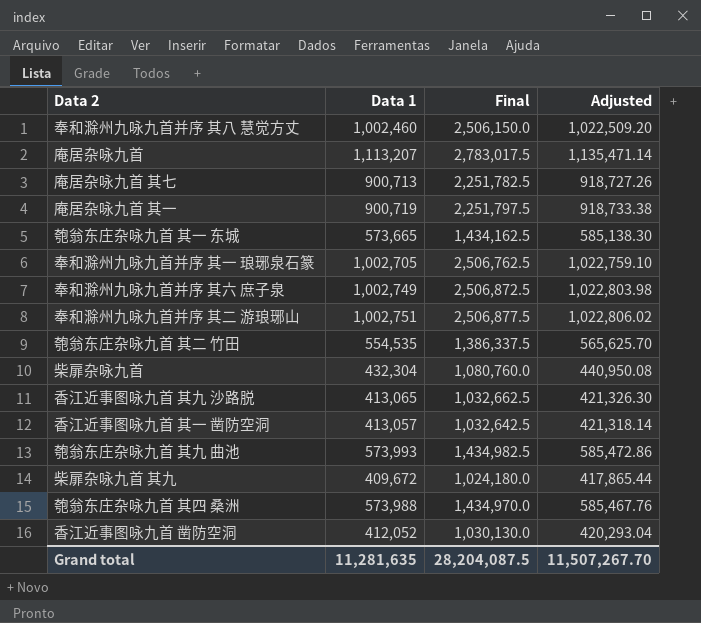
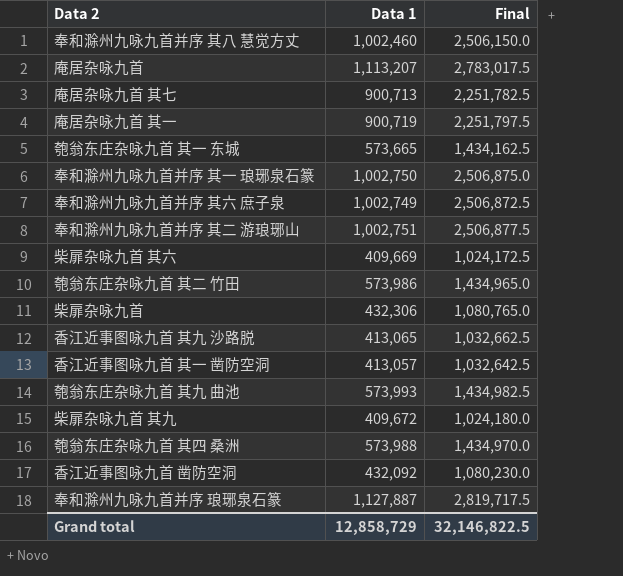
column Adjusted | formula: [Data 1] * 1.02 -> none
奉和滁州九咏九首并序 其一 琅琊泉石篆 | Data 1: 1,002,705 -> 1,002,750
奉和滁州九咏九首并序 其一 琅琊泉石篆 | Final: 2,506,762.5 -> 2,506,875.0
row 柴扉杂咏九首 其六: none -> 409,669 | 1,024,172.5
匏翁东庄杂咏九首 其二 竹田 | Data 1: 554,535 -> 573,986
匏翁东庄杂咏九首 其二 竹田 | Final: 1,386,337.5 -> 1,434,965.0
柴扉杂咏九首 | Data 1: 432,304 -> 432,306
柴扉杂咏九首 | Final: 1,080,760.0 -> 1,080,765.0
香江近事图咏九首 凿防空洞 | Data 1: 412,052 -> 432,092
香江近事图咏九首 凿防空洞 | Final: 1,030,130.0 -> 1,080,230.0
row 奉和滁州九咏九首并序 琅琊泉石篆: none -> 1,127,887 | 2,819,717.5
Grand total | Data 1: 11,281,635 -> 12,858,729
Grand total | Final: 28,204,087.5 -> 32,146,822.5

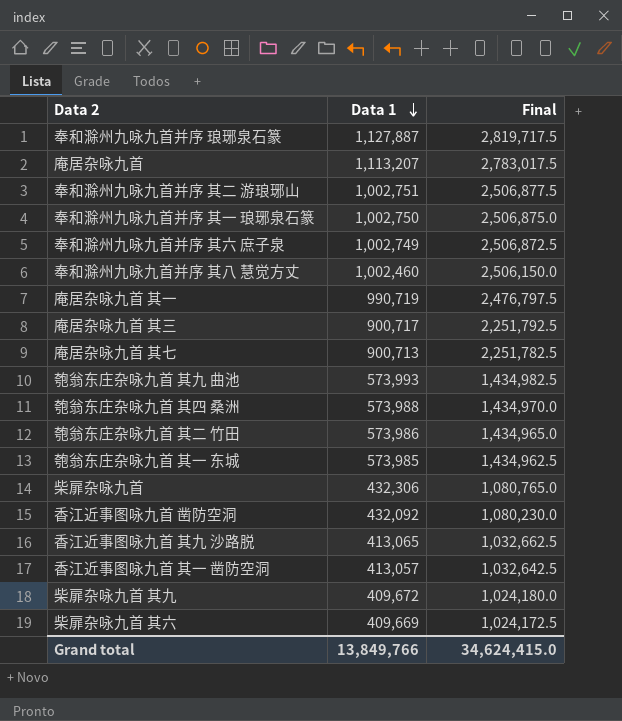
row order: none -> Data 1 descending
庵居杂咏九首 其一 | Data 1: 900,719 -> 990,719
庵居杂咏九首 其一 | Final: 2,251,797.5 -> 2,476,797.5
row 庵居杂咏九首 其三: none -> 900,717 | 2,251,792.5
匏翁东庄杂咏九首 其一 东城 | Data 1: 573,665 -> 573,985
匏翁东庄杂咏九首 其一 东城 | Final: 1,434,162.5 -> 1,434,962.5
Grand total | Data 1: 12,858,729 -> 13,849,766
Grand total | Final: 32,146,822.5 -> 34,624,415.0

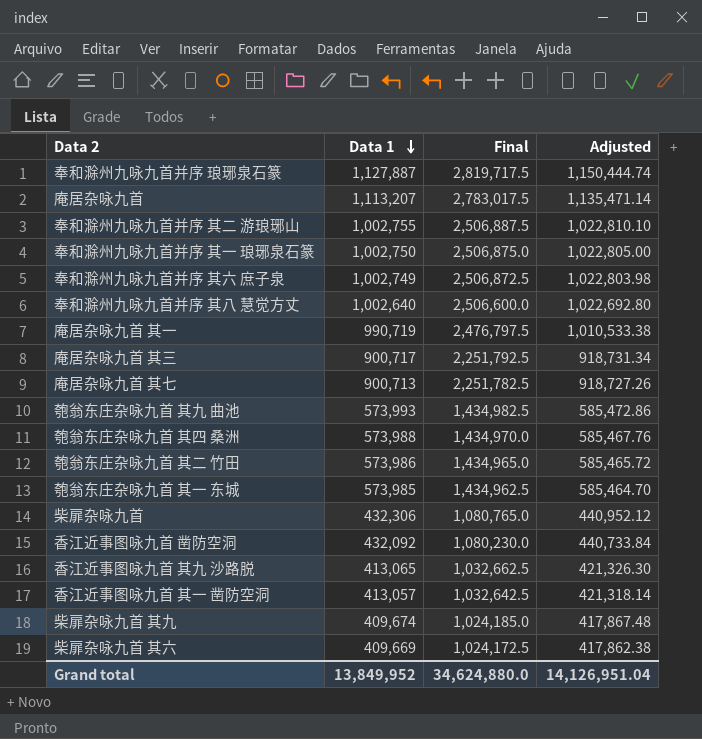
column Adjusted | formula: none -> [Data 1] * 1.02
奉和滁州九咏九首并序 其二 游琅琊山 | Data 1: 1,002,751 -> 1,002,755
奉和滁州九咏九首并序 其二 游琅琊山 | Final: 2,506,877.5 -> 2,506,887.5
奉和滁州九咏九首并序 其八 慧觉方丈 | Data 1: 1,002,460 -> 1,002,640
奉和滁州九咏九首并序 其八 慧觉方丈 | Final: 2,506,150.0 -> 2,506,600.0
柴扉杂咏九首 其九 | Data 1: 409,672 -> 409,674
柴扉杂咏九首 其九 | Final: 1,024,180.0 -> 1,024,185.0
Grand total | Data 1: 13,849,766 -> 13,849,952
Grand total | Final: 34,624,415.0 -> 34,624,880.0

